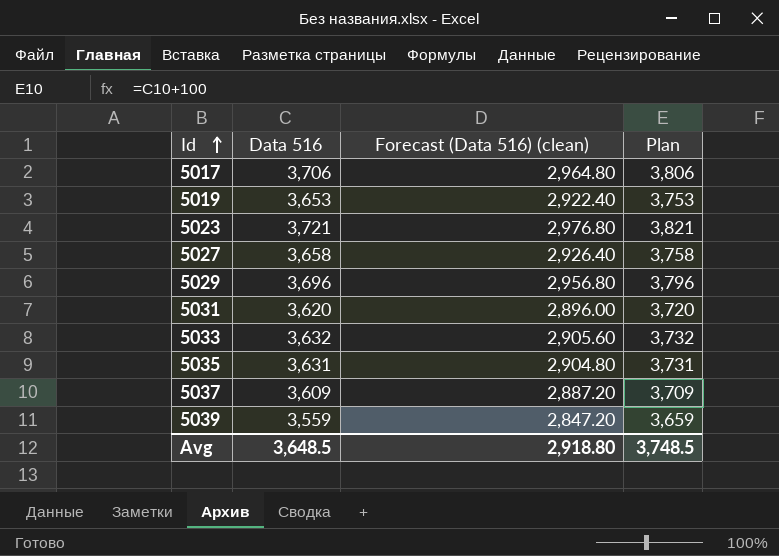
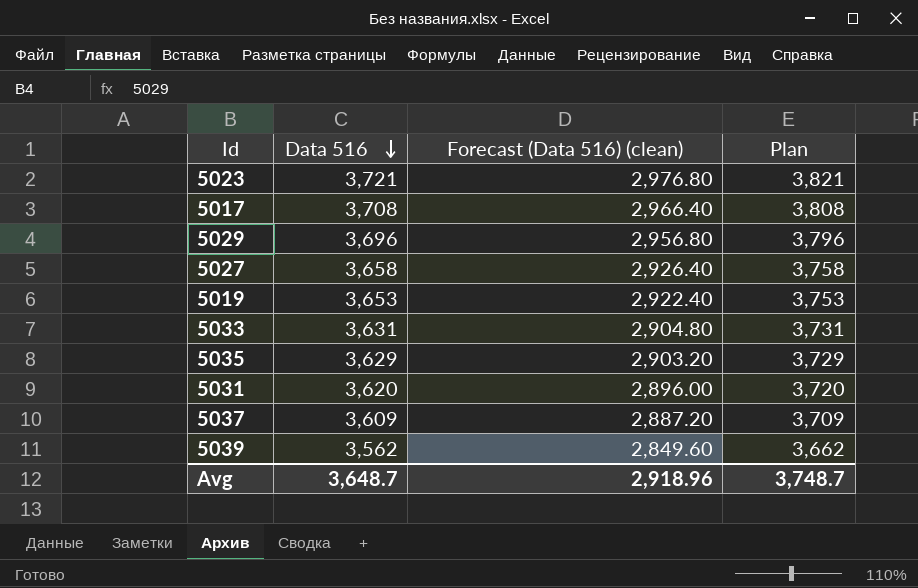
row order: Id ascending -> Data 516 descending
5017 | Data 516: 3,706 -> 3,708
5017 | Forecast (Data 516) (clean): 2,964.80 -> 2,966.40
5017 | Plan: 3,806 -> 3,808
5033 | Data 516: 3,632 -> 3,631
5033 | Forecast (Data 516) (clean): 2,905.60 -> 2,904.80
5033 | Plan: 3,732 -> 3,731
5035 | Data 516: 3,631 -> 3,629
5035 | Forecast (Data 516) (clean): 2,904.80 -> 2,903.20
5035 | Plan: 3,731 -> 3,729
5039 | Data 516: 3,559 -> 3,562
5039 | Forecast (Data 516) (clean): 2,847.20 -> 2,849.60
5039 | Plan: 3,659 -> 3,662
Avg | Data 516: 3,648.5 -> 3,648.7
Avg | Forecast (Data 516) (clean): 2,918.80 -> 2,918.96
Avg | Plan: 3,748.5 -> 3,748.7

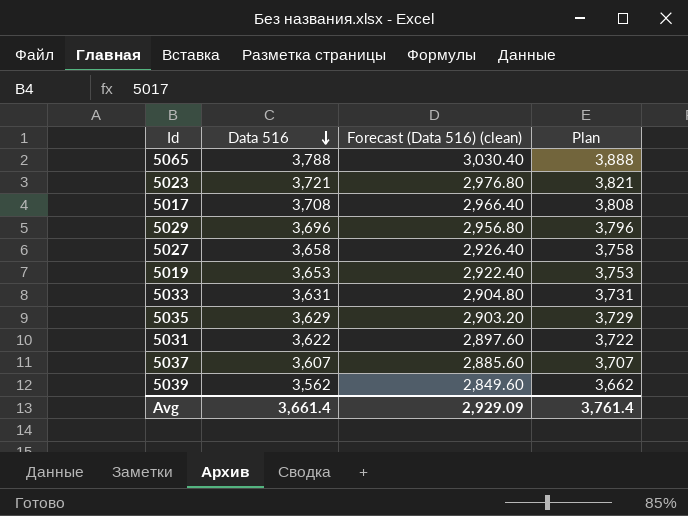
row 5065: none -> 3,788 | 3,030.40 | 3,888
5031 | Data 516: 3,620 -> 3,622
5031 | Forecast (Data 516) (clean): 2,896.00 -> 2,897.60
5031 | Plan: 3,720 -> 3,722
5037 | Data 516: 3,609 -> 3,607
5037 | Forecast (Data 516) (clean): 2,887.20 -> 2,885.60
5037 | Plan: 3,709 -> 3,707
Avg | Data 516: 3,648.7 -> 3,661.4
Avg | Forecast (Data 516) (clean): 2,918.96 -> 2,929.09
Avg | Plan: 3,748.7 -> 3,761.4

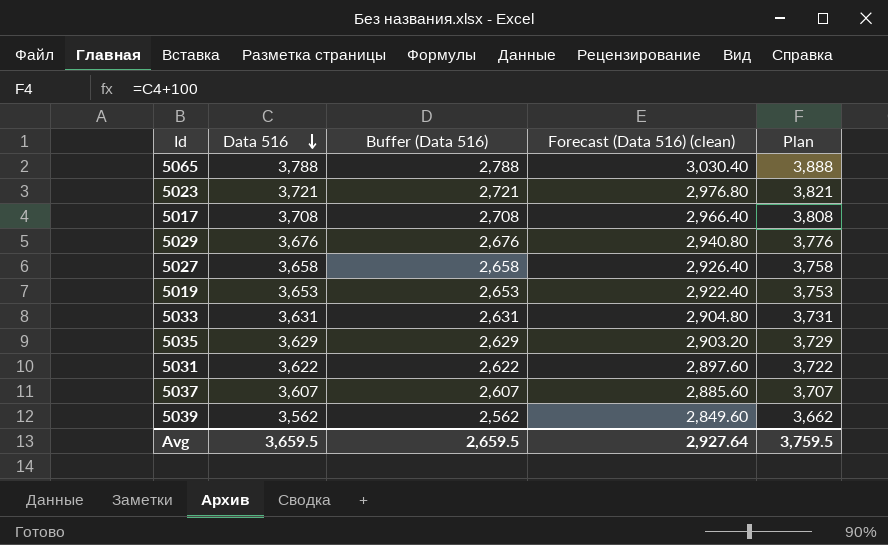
column Buffer (Data 516) | formula: none -> [Data 516] - 1000
5029 | Data 516: 3,696 -> 3,676
5029 | Forecast (Data 516) (clean): 2,956.80 -> 2,940.80
5029 | Plan: 3,796 -> 3,776
Avg | Data 516: 3,661.4 -> 3,659.5
Avg | Forecast (Data 516) (clean): 2,929.09 -> 2,927.64
Avg | Plan: 3,761.4 -> 3,759.5

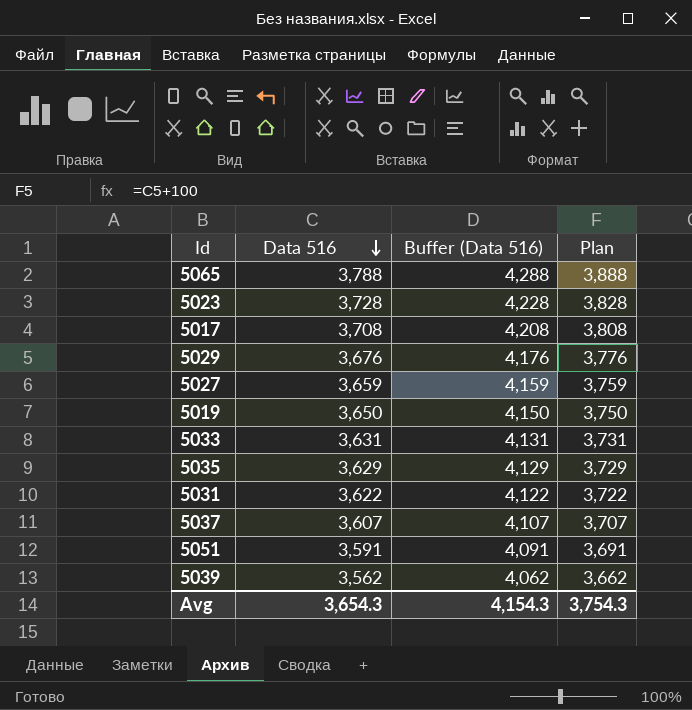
column Forecast (Data 516) (clean) | formula: [Data 516] * 0.8 -> none
column Buffer (Data 516) | formula: [Data 516] - 1000 -> [Data 516] + 500
5023 | Data 516: 3,721 -> 3,728
5023 | Plan: 3,821 -> 3,828
5027 | Data 516: 3,658 -> 3,659
5027 | Plan: 3,758 -> 3,759
5019 | Data 516: 3,653 -> 3,650
5019 | Plan: 3,753 -> 3,750
row 5051: none -> 3,591 | 4,091 | 3,691
Avg | Data 516: 3,659.5 -> 3,654.3
Avg | Buffer (Data 516): 2,659.5 -> 4,154.3
Avg | Plan: 3,759.5 -> 3,754.3

